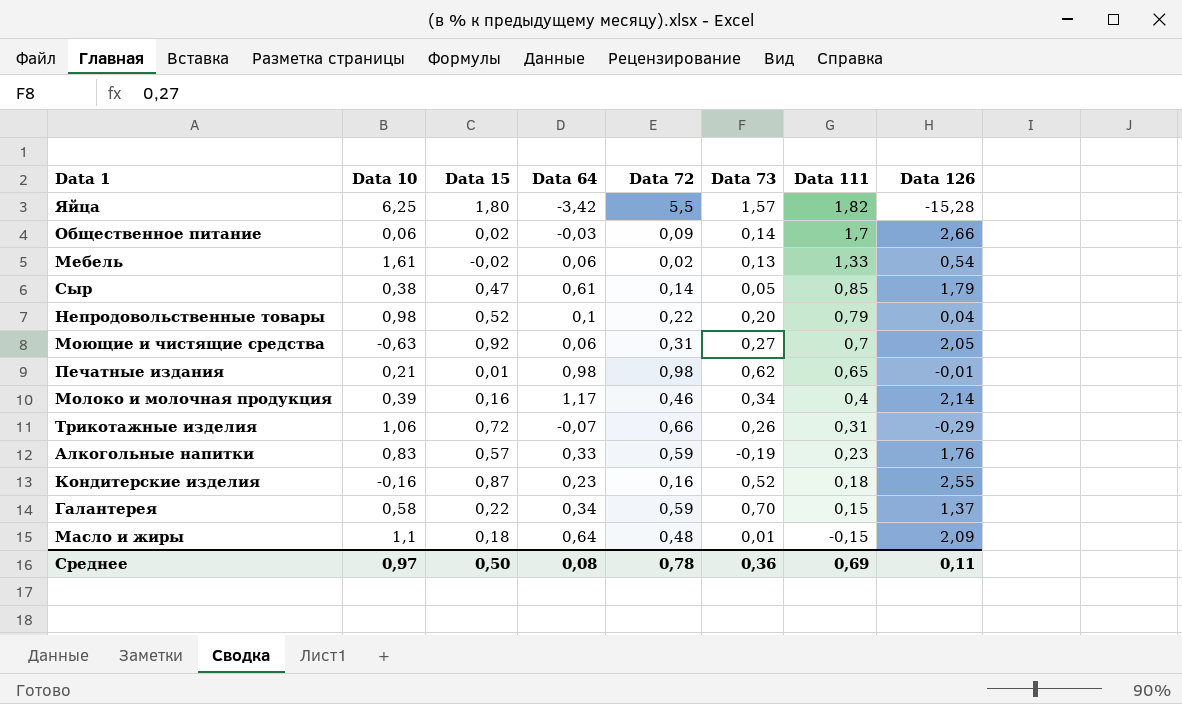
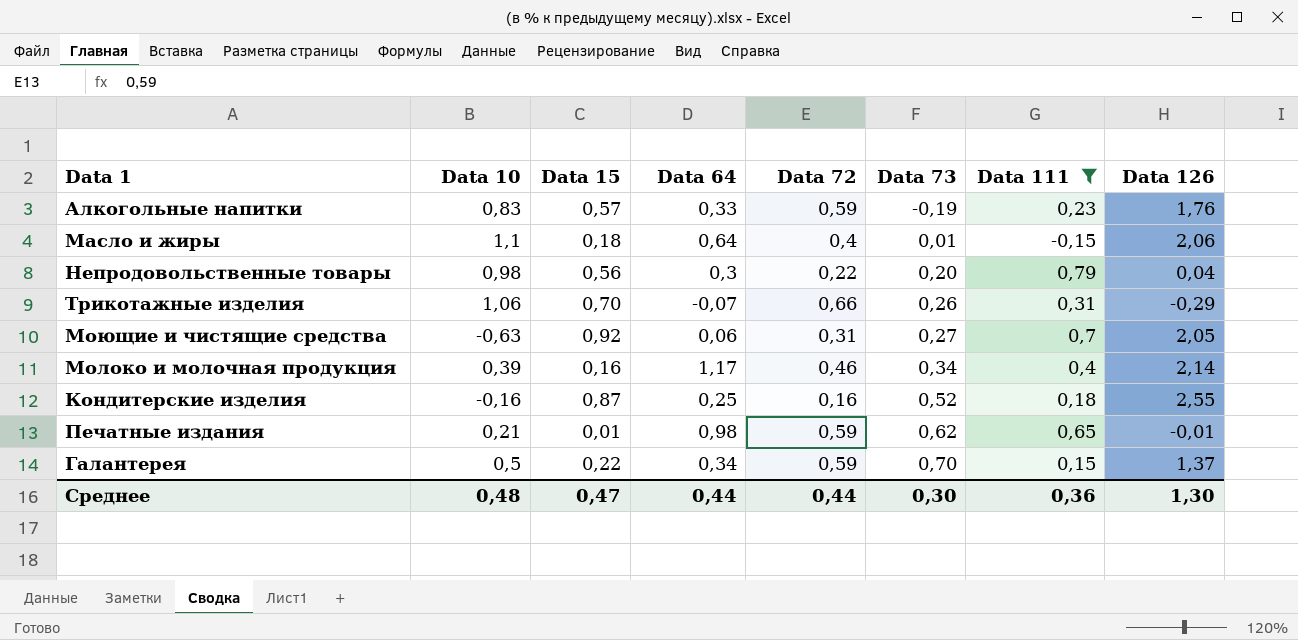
filter: none -> Data 111 <= 0,79
row order: Data 111 descending -> Data 73 ascending
Масло и жиры | Data 72: 0,48 -> 0,4
Масло и жиры | Data 126: 2,09 -> 2,06
Непродовольственные товары | Data 15: 0,52 -> 0,56
Непродовольственные товары | Data 64: 0,1 -> 0,3
Трикотажные изделия | Data 15: 0,72 -> 0,70
Кондитерские изделия | Data 64: 0,23 -> 0,25
Печатные издания | Data 72: 0,98 -> 0,59
Галантерея | Data 10: 0,58 -> 0,5
Среднее | Data 10: 0,97 -> 0,48
Среднее | Data 15: 0,50 -> 0,47
Среднее | Data 64: 0,08 -> 0,44
Среднее | Data 72: 0,78 -> 0,44
Среднее | Data 73: 0,36 -> 0,30
Среднее | Data 111: 0,69 -> 0,36
Среднее | Data 126: 0,11 -> 1,30

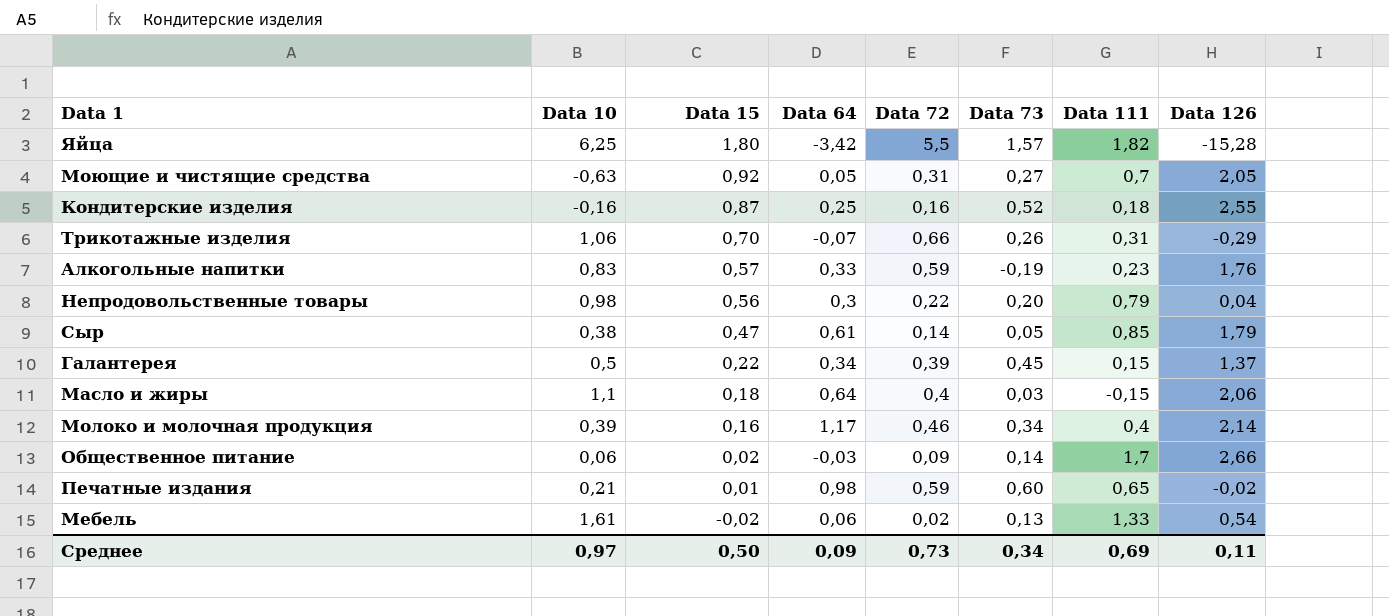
filter: Data 111 <= 0,79 -> none
row order: Data 73 ascending -> Data 15 descending
Моющие и чистящие средства | Data 64: 0,06 -> 0,05
Галантерея | Data 72: 0,59 -> 0,39
Галантерея | Data 73: 0,70 -> 0,45
Масло и жиры | Data 73: 0,01 -> 0,03
Печатные издания | Data 73: 0,62 -> 0,60
Печатные издания | Data 126: -0,01 -> -0,02
Среднее | Data 10: 0,48 -> 0,97
Среднее | Data 15: 0,47 -> 0,50
Среднее | Data 64: 0,44 -> 0,09
Среднее | Data 72: 0,44 -> 0,73
Среднее | Data 73: 0,30 -> 0,34
Среднее | Data 111: 0,36 -> 0,69
Среднее | Data 126: 1,30 -> 0,11

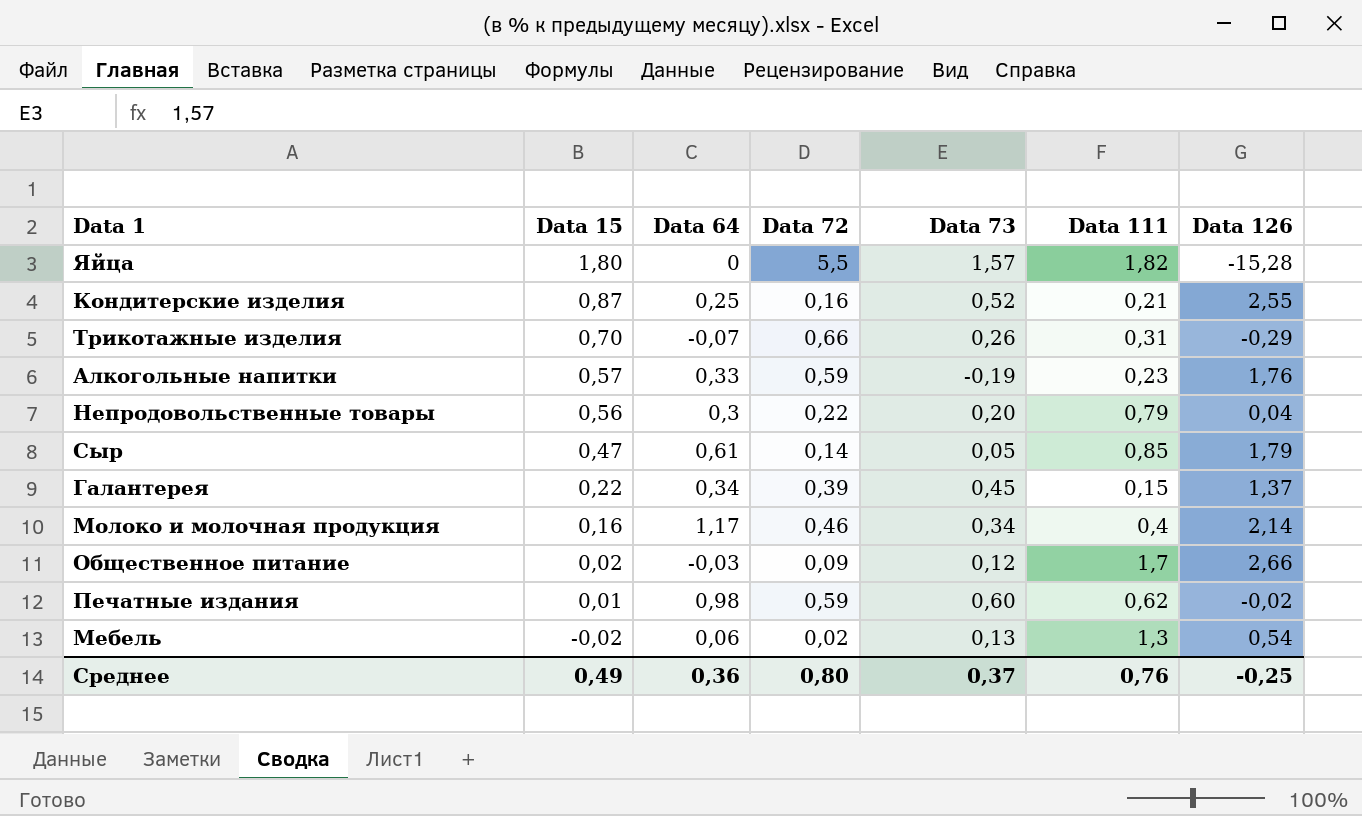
column Data 10 | position: 2 -> none
row Моющие и чистящие средства: -0,63 | 0,92 | 0,05 | 0,31 | 0,27 | 0,7 | 2,05 -> none
row Масло и жиры: 1,1 | 0,18 | 0,64 | 0,4 | 0,03 | -0,15 | 2,06 -> none
Яйца | Data 64: -3,42 -> 0
Кондитерские изделия | Data 111: 0,18 -> 0,21
Общественное питание | Data 73: 0,14 -> 0,12
Печатные издания | Data 111: 0,65 -> 0,62
Мебель | Data 111: 1,33 -> 1,3
Среднее | Data 15: 0,50 -> 0,49
Среднее | Data 64: 0,09 -> 0,36
Среднее | Data 72: 0,73 -> 0,80
Среднее | Data 73: 0,34 -> 0,37
Среднее | Data 111: 0,69 -> 0,76
Среднее | Data 126: 0,11 -> -0,25

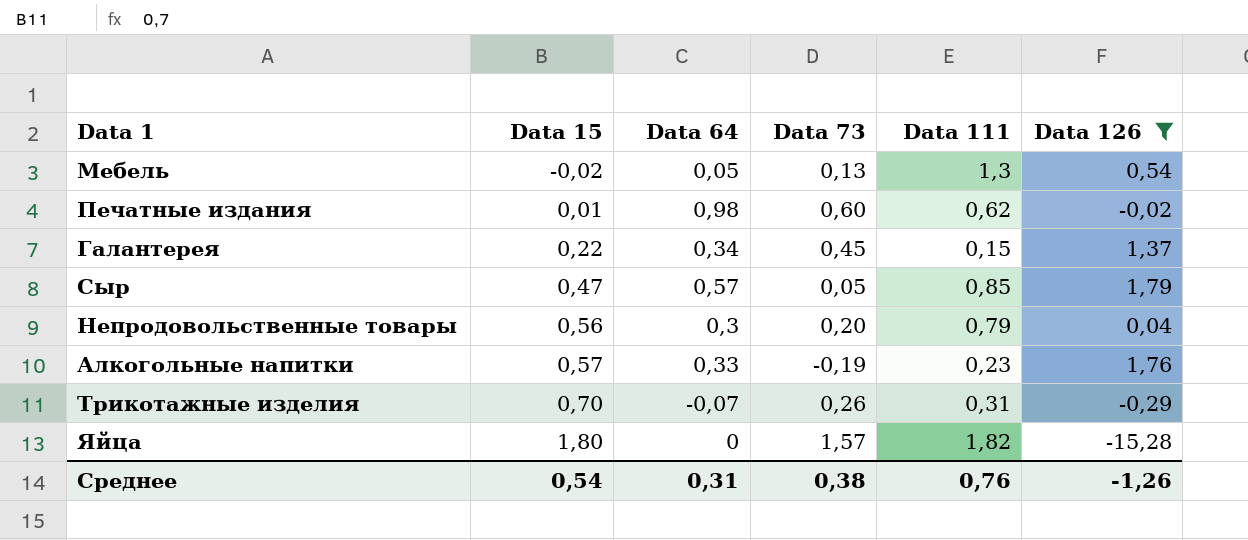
filter: none -> Data 126 <= 1,79
row order: Data 15 descending -> Data 15 ascending
column Data 72 | position: 4 -> none
Мебель | Data 64: 0,06 -> 0,05
Сыр | Data 64: 0,61 -> 0,57
Среднее | Data 15: 0,49 -> 0,54
Среднее | Data 64: 0,36 -> 0,31
Среднее | Data 73: 0,37 -> 0,38
Среднее | Data 126: -0,25 -> -1,26

